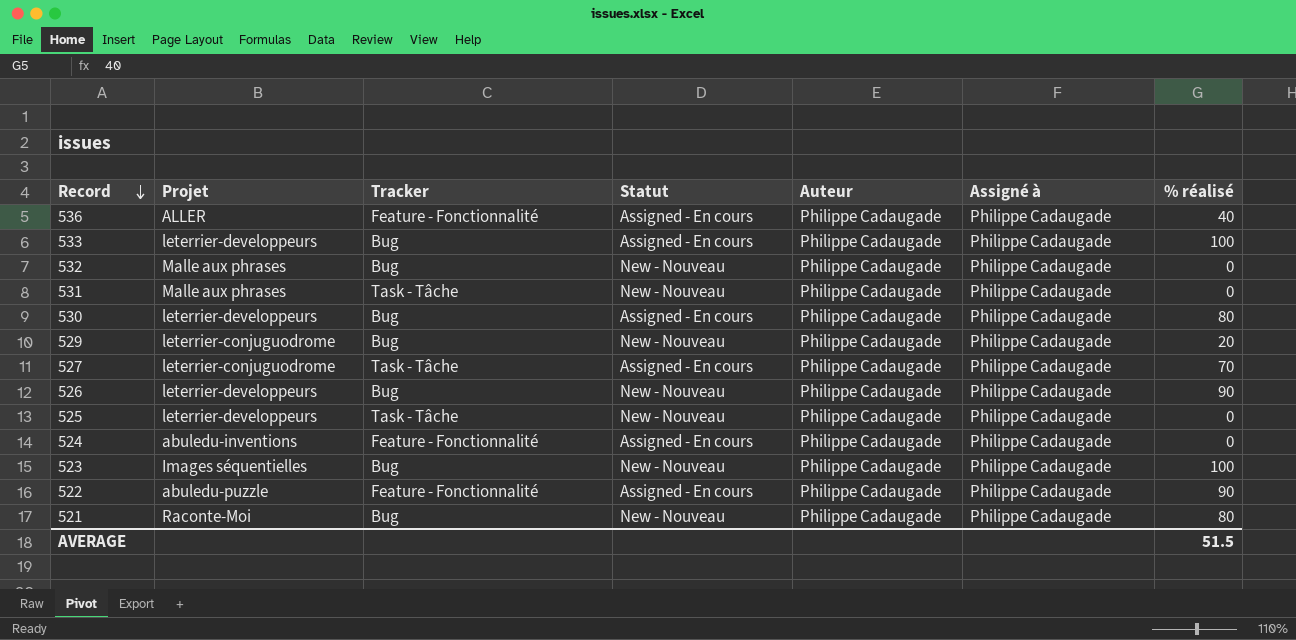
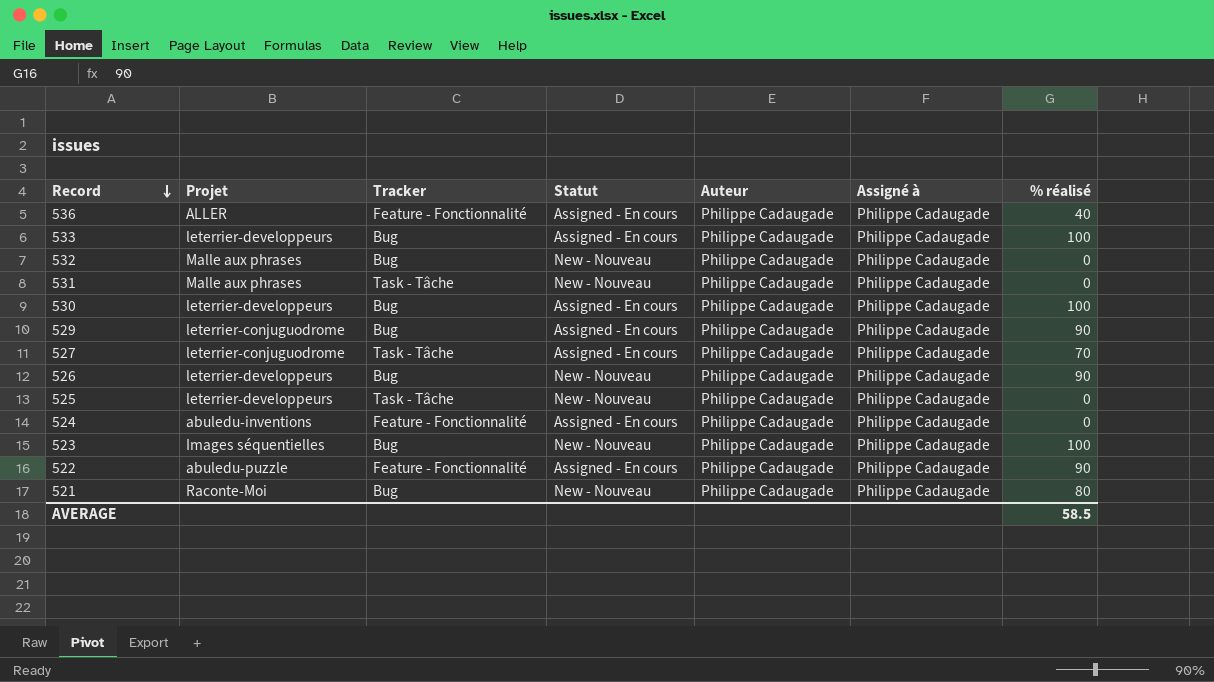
530 | % réalisé: 80 -> 100
529 | Statut: New - Nouveau -> Assigned - En cours
529 | % réalisé: 20 -> 90
AVERAGE | % réalisé: 51.5 -> 58.5

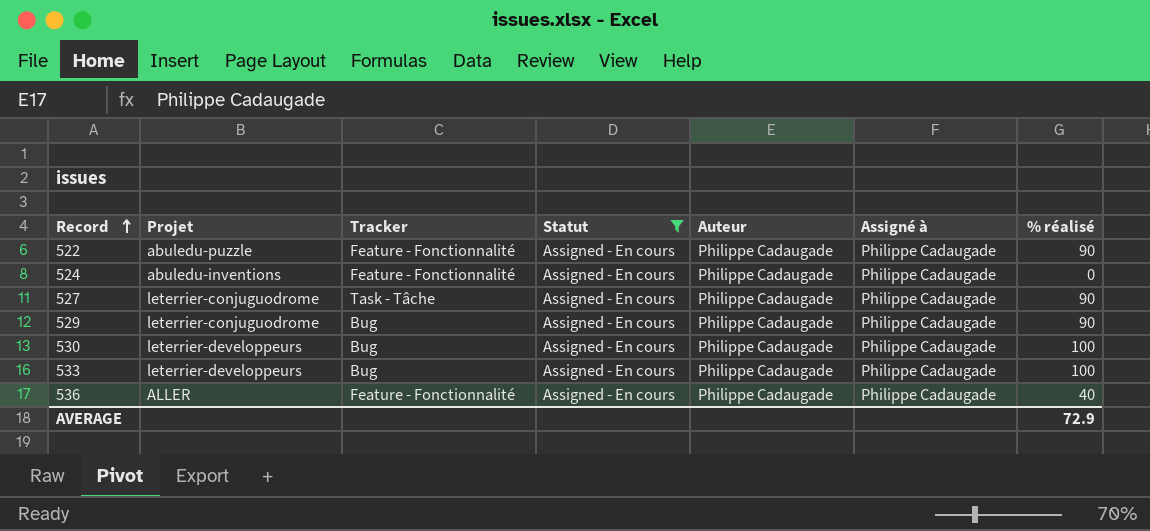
filter: none -> Statut = Assigned - En cours
row order: Record descending -> Record ascending
527 | % réalisé: 70 -> 90
AVERAGE | % réalisé: 58.5 -> 72.9

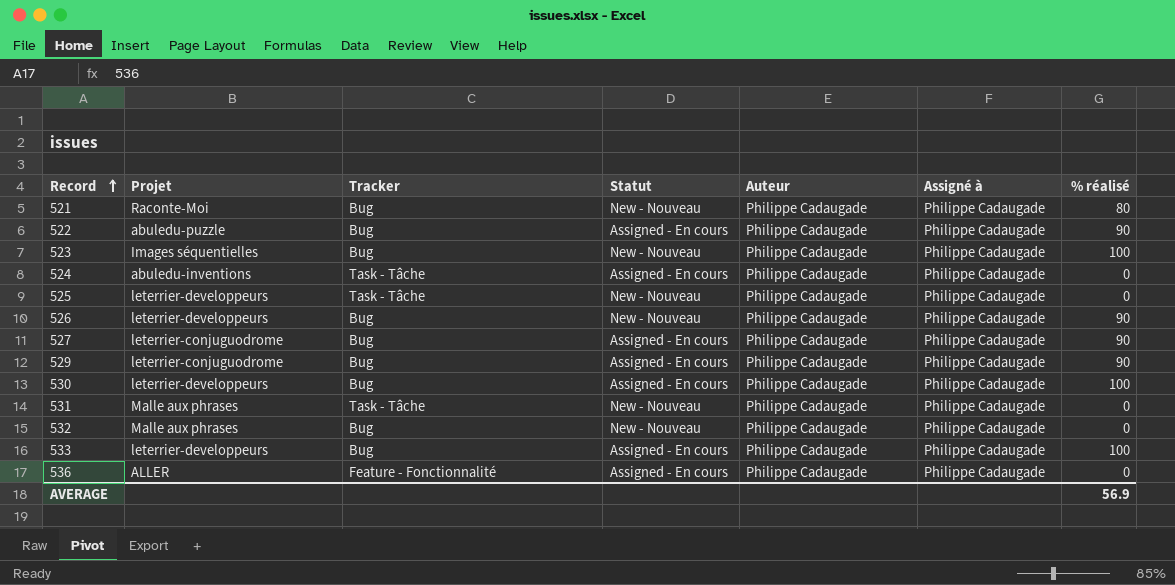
filter: Statut = Assigned - En cours -> none
522 | Tracker: Feature - Fonctionnalité -> Bug
524 | Tracker: Feature - Fonctionnalité -> Task - Tâche
527 | Tracker: Task - Tâche -> Bug
536 | % réalisé: 40 -> 0
AVERAGE | % réalisé: 72.9 -> 56.9

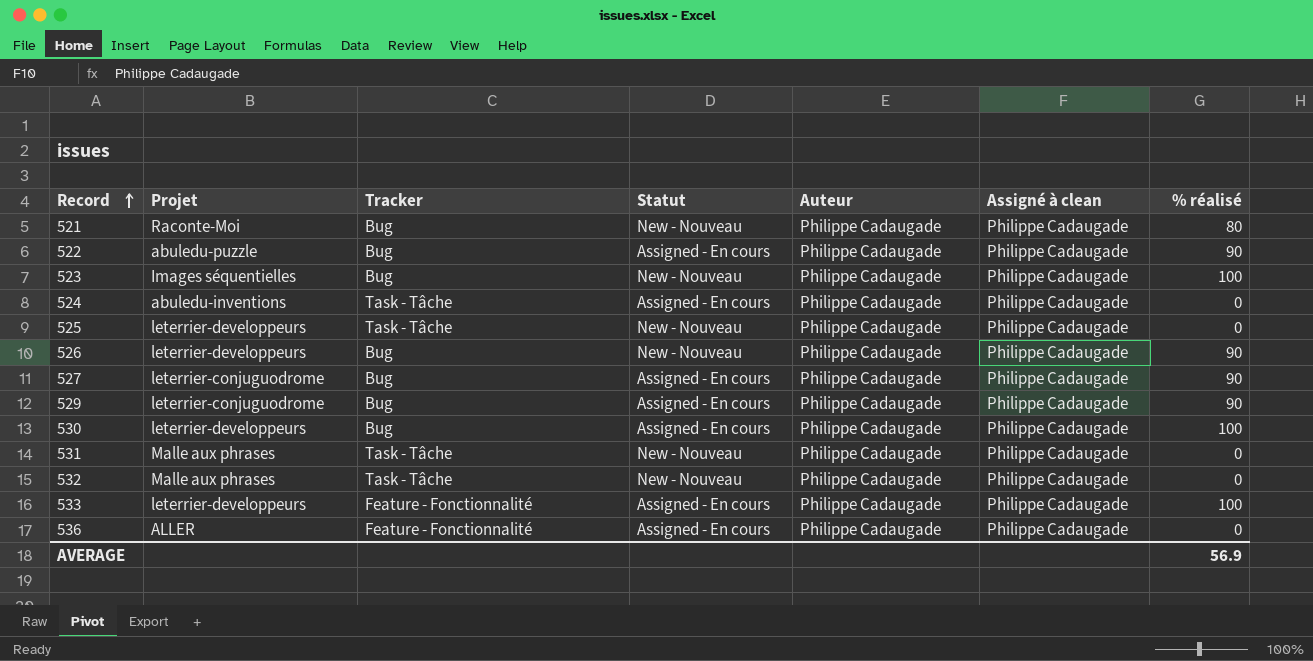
column name: Assigné à -> Assigné à clean
532 | Tracker: Bug -> Task - Tâche
533 | Tracker: Bug -> Feature - Fonctionnalité

